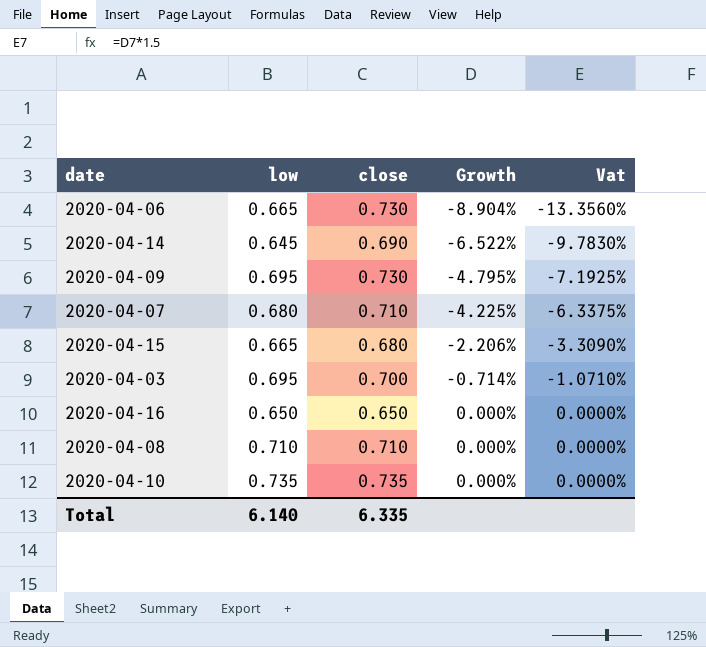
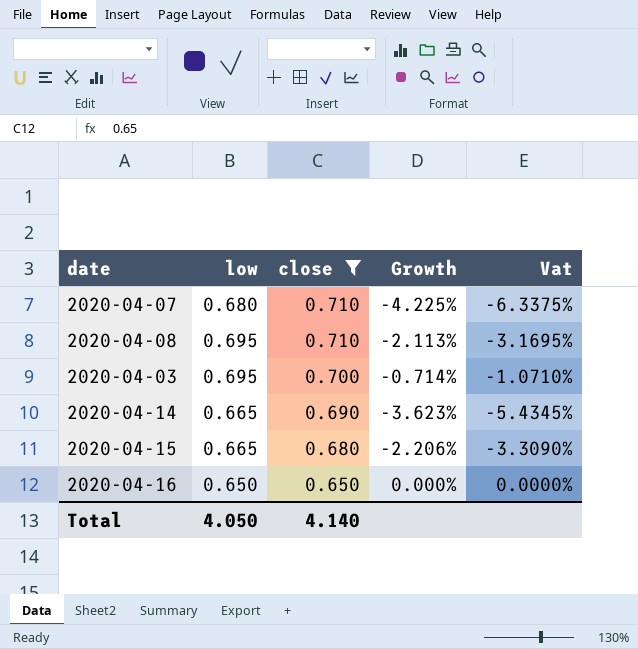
filter: none -> close <= 0.710
row order: Growth ascending -> close descending
2020-04-08 | low: 0.710 -> 0.695
2020-04-08 | Growth: 0.000% -> -2.113%
2020-04-08 | Vat: 0.0000% -> -3.1695%
2020-04-14 | low: 0.645 -> 0.665
2020-04-14 | Growth: -6.522% -> -3.623%
2020-04-14 | Vat: -9.7830% -> -5.4345%
Total | low: 6.140 -> 4.050
Total | close: 6.335 -> 4.140

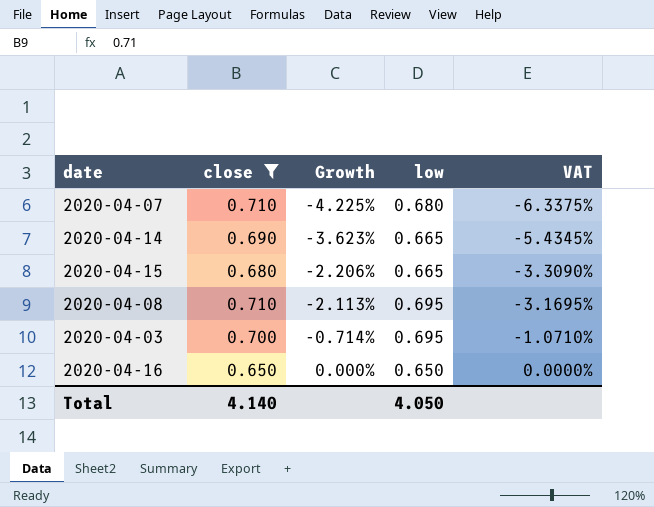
row order: close descending -> Growth ascending
column low | position: 2 -> 4
column name: Vat -> VAT

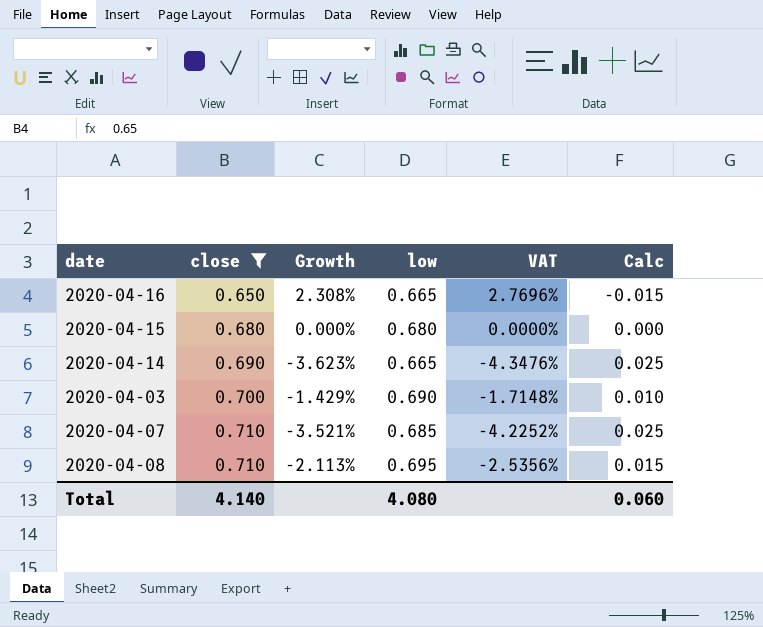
row order: Growth ascending -> close ascending
column VAT | formula: [Growth] * 1.5 -> [Growth] * 1.2
column Calc | formula: none -> [close] - [low]
2020-04-16 | Growth: 0.000% -> 2.308%
2020-04-16 | low: 0.650 -> 0.665
2020-04-15 | Growth: -2.206% -> 0.000%
2020-04-15 | low: 0.665 -> 0.680
2020-04-03 | Growth: -0.714% -> -1.429%
2020-04-03 | low: 0.695 -> 0.690
2020-04-07 | Growth: -4.225% -> -3.521%
2020-04-07 | low: 0.680 -> 0.685
Total | low: 4.050 -> 4.080

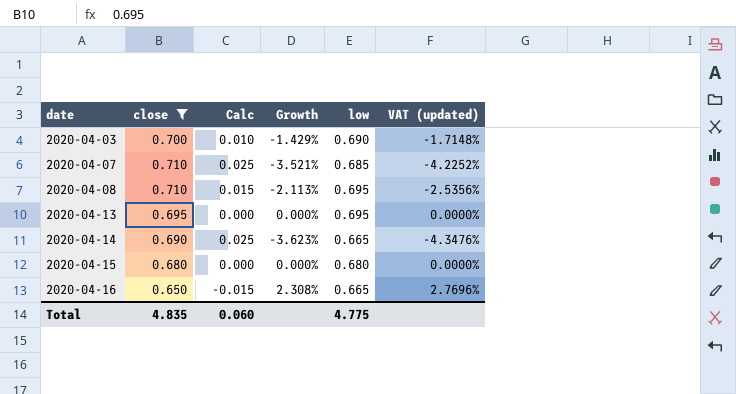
row order: close ascending -> date ascending
column Calc | position: 6 -> 3
column name: VAT -> VAT (updated)
row 2020-04-13: none -> 0.695 | 0.000 | 0.000% | 0.695 | 0.0000%
Total | close: 4.140 -> 4.835
Total | low: 4.080 -> 4.775

